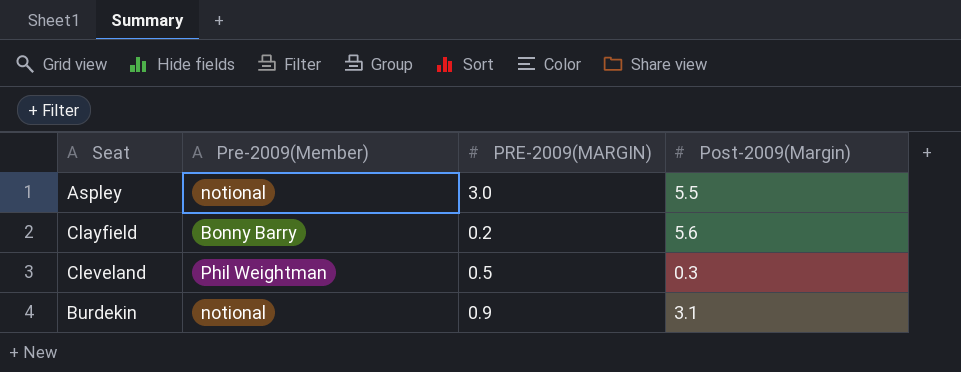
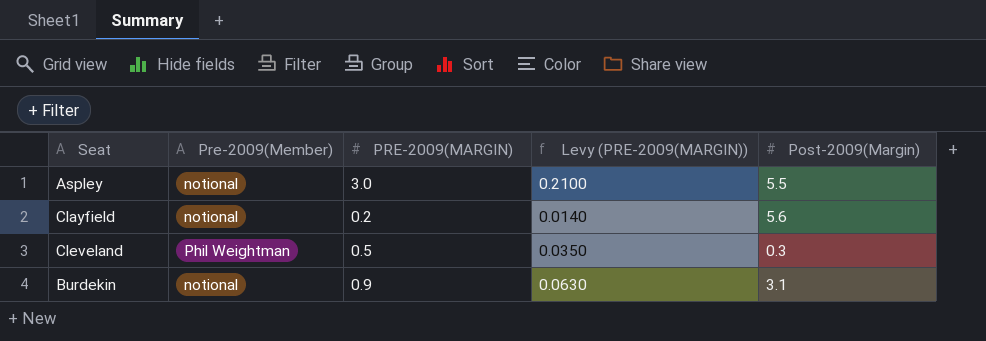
column Levy (PRE-2009(MARGIN)) | formula: none -> [PRE-2009(MARGIN)] * 0.07
Clayfield | Pre-2009(Member): Bonny Barry -> notional

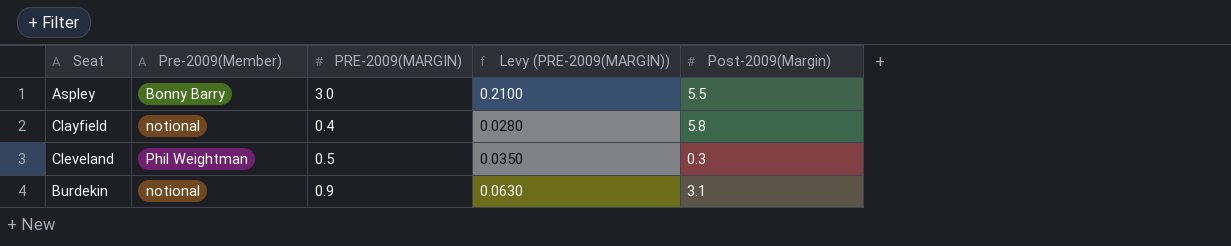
Aspley | Pre-2009(Member): notional -> Bonny Barry
Clayfield | PRE-2009(MARGIN): 0.2 -> 0.4
Clayfield | Levy (PRE-2009(MARGIN)): 0.0140 -> 0.0280
Clayfield | Post-2009(Margin): 5.6 -> 5.8

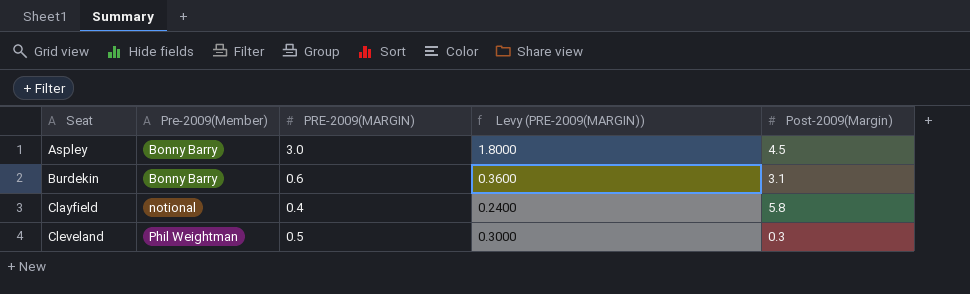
row order: none -> Seat ascending
column Levy (PRE-2009(MARGIN)) | formula: [PRE-2009(MARGIN)] * 0.07 -> [PRE-2009(MARGIN)] * 0.6
Aspley | Post-2009(Margin): 5.5 -> 4.5
Burdekin | Pre-2009(Member): notional -> Bonny Barry
Burdekin | PRE-2009(MARGIN): 0.9 -> 0.6

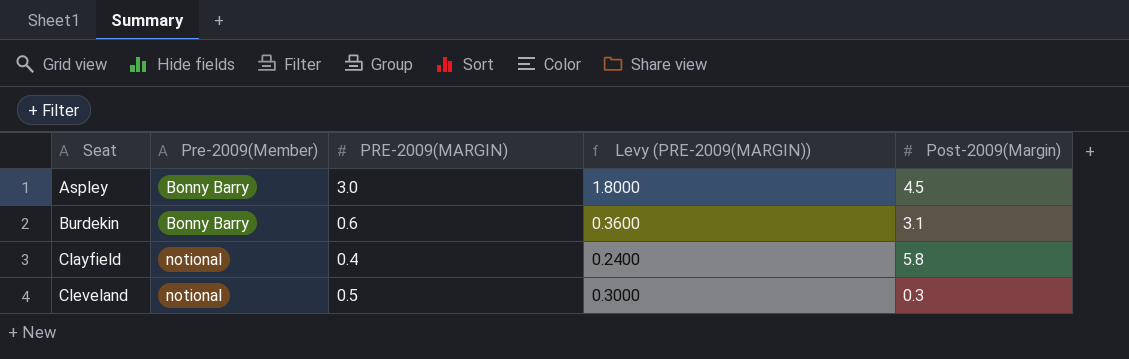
Cleveland | Pre-2009(Member): Phil Weightman -> notional

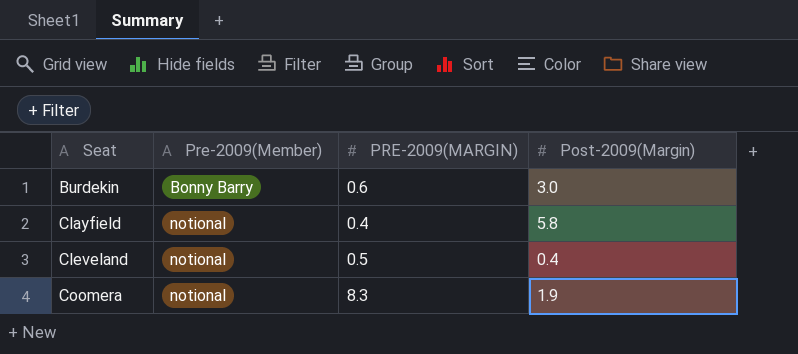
column Levy (PRE-2009(MARGIN)) | formula: [PRE-2009(MARGIN)] * 0.6 -> none
row Aspley: Bonny Barry | 3.0 | 1.8000 | 4.5 -> none
Burdekin | Post-2009(Margin): 3.1 -> 3.0
Cleveland | Post-2009(Margin): 0.3 -> 0.4
row Coomera: none -> notional | 8.3 | 1.9

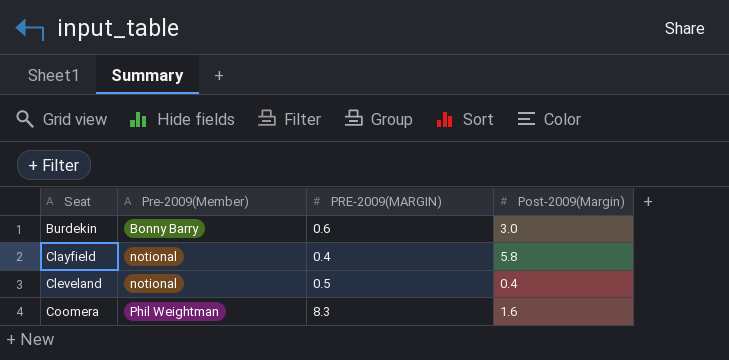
Coomera | Pre-2009(Member): notional -> Phil Weightman
Coomera | Post-2009(Margin): 1.9 -> 1.6

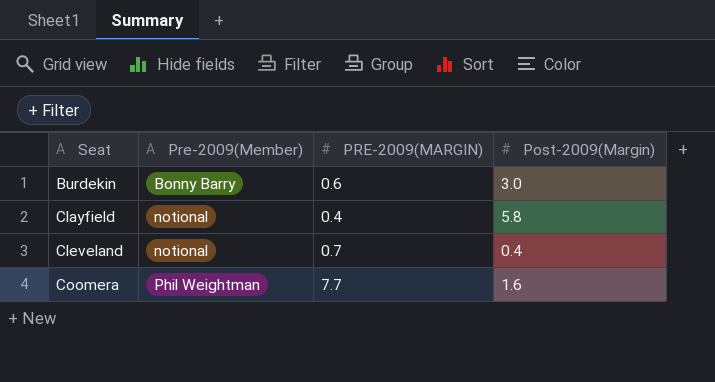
Cleveland | PRE-2009(MARGIN): 0.5 -> 0.7
Coomera | PRE-2009(MARGIN): 8.3 -> 7.7

